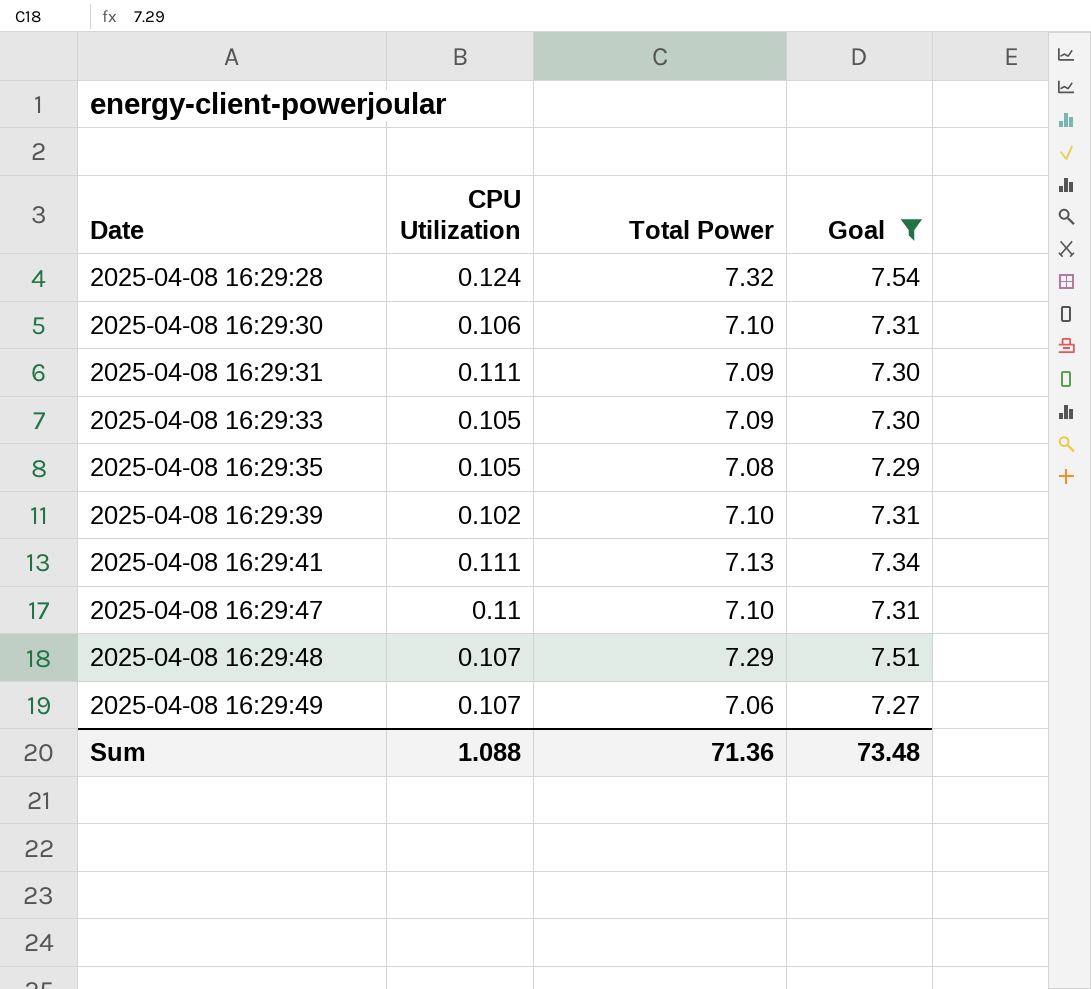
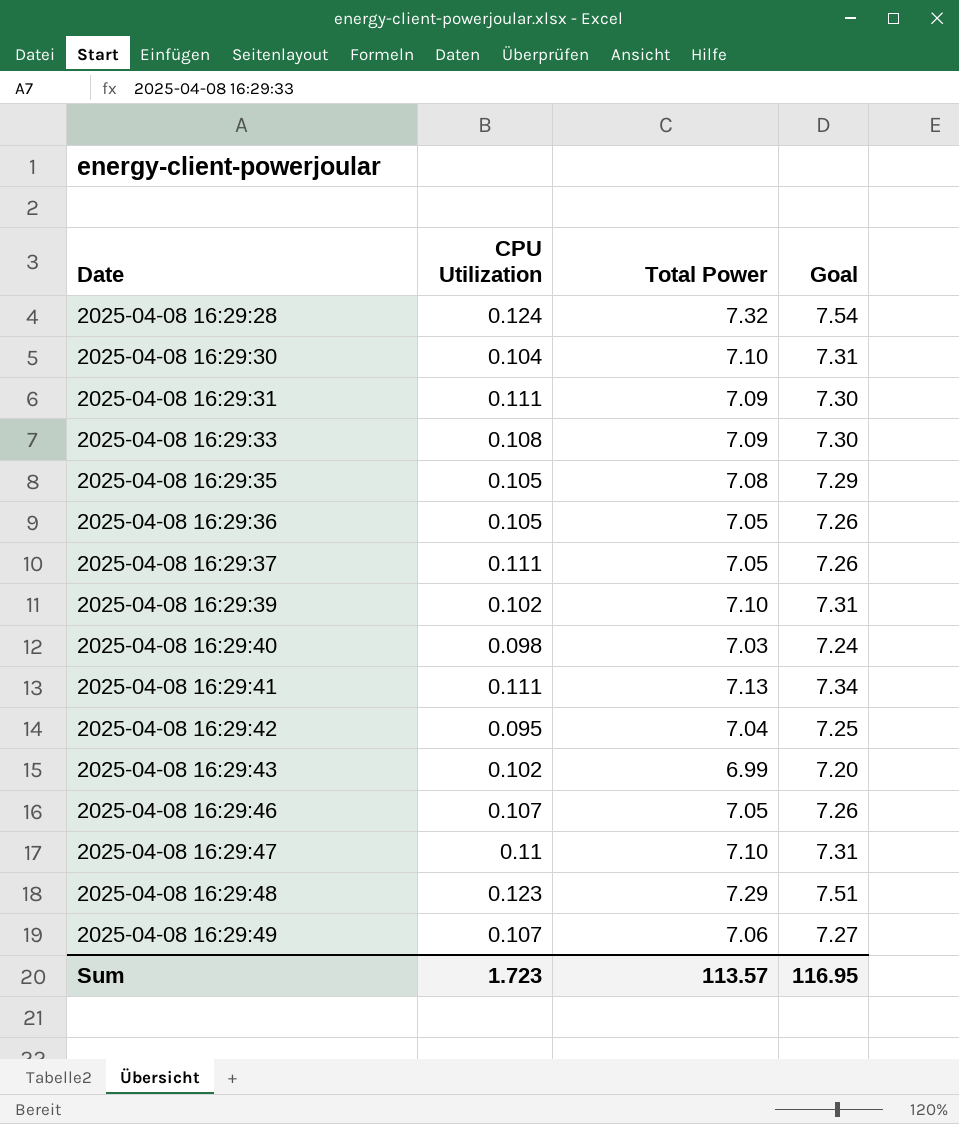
filter: Goal >= 7.27 -> none
2025-04-08 16:29:30 | CPU Utilization: 0.106 -> 0.104
2025-04-08 16:29:33 | CPU Utilization: 0.105 -> 0.108
2025-04-08 16:29:48 | CPU Utilization: 0.107 -> 0.123
Sum | CPU Utilization: 1.088 -> 1.723
Sum | Total Power: 71.36 -> 113.57
Sum | Goal: 73.48 -> 116.95

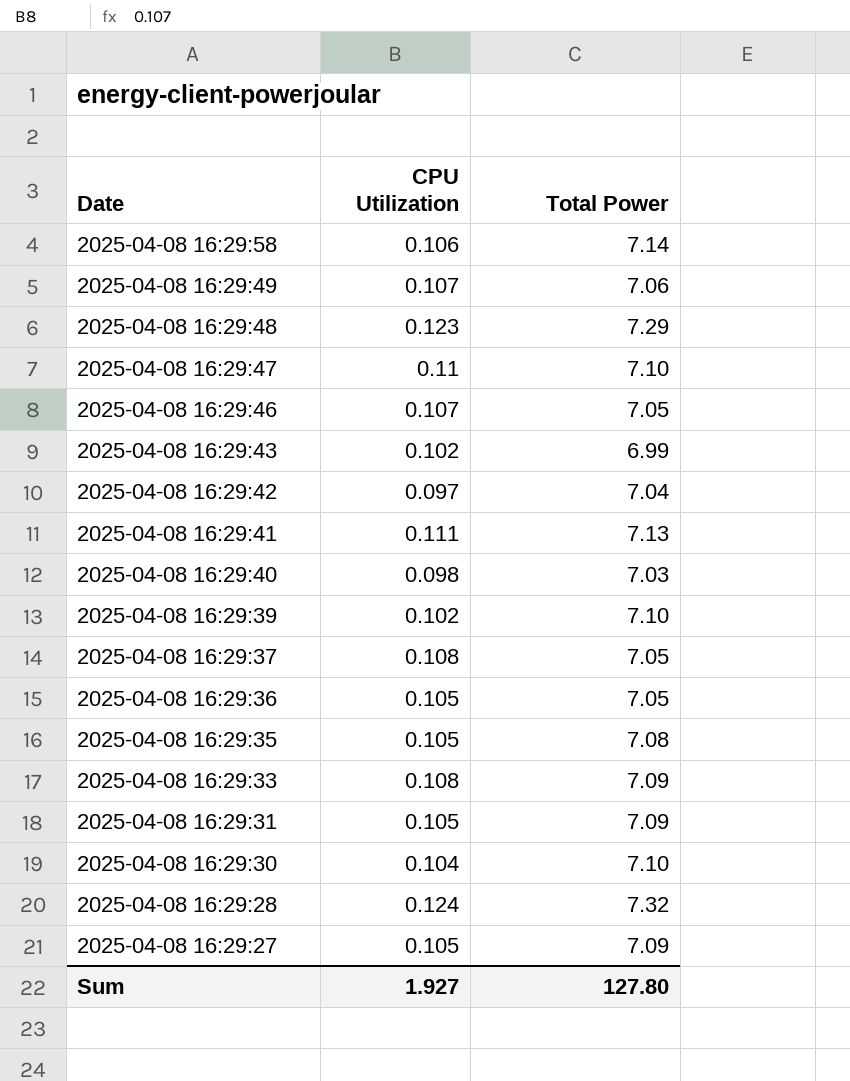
row order: Date ascending -> Date descending
column Goal | formula: [Total Power] * 1.03 -> none
row 2025-04-08 16:29:58: none -> 0.106 | 7.14
2025-04-08 16:29:42 | CPU Utilization: 0.095 -> 0.097
2025-04-08 16:29:37 | CPU Utilization: 0.111 -> 0.108
2025-04-08 16:29:31 | CPU Utilization: 0.111 -> 0.105
row 2025-04-08 16:29:27: none -> 0.105 | 7.09
Sum | CPU Utilization: 1.723 -> 1.927
Sum | Total Power: 113.57 -> 127.80

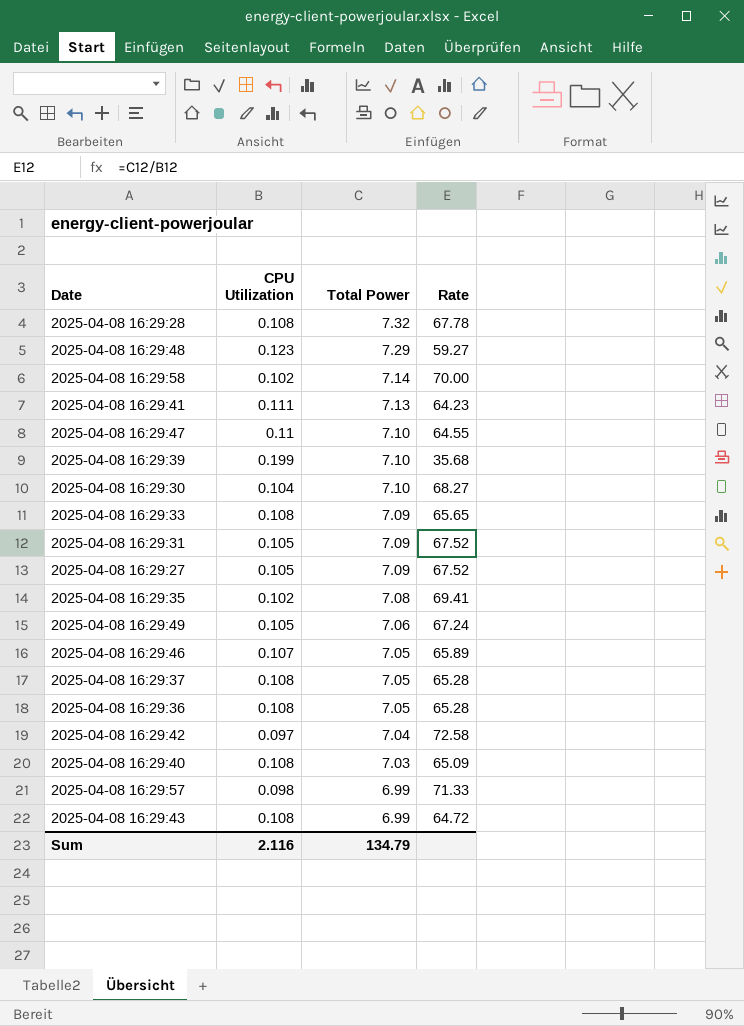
row order: Date descending -> Total Power descending
column Rate | formula: none -> [Total Power] / [CPU Utilization]
2025-04-08 16:29:28 | CPU Utilization: 0.124 -> 0.108
2025-04-08 16:29:58 | CPU Utilization: 0.106 -> 0.102
2025-04-08 16:29:39 | CPU Utilization: 0.102 -> 0.199
2025-04-08 16:29:35 | CPU Utilization: 0.105 -> 0.102
2025-04-08 16:29:49 | CPU Utilization: 0.107 -> 0.105
2025-04-08 16:29:36 | CPU Utilization: 0.105 -> 0.108
2025-04-08 16:29:40 | CPU Utilization: 0.098 -> 0.108
row 2025-04-08 16:29:57: none -> 0.098 | 6.99 | 71.33
2025-04-08 16:29:43 | CPU Utilization: 0.102 -> 0.108
Sum | CPU Utilization: 1.927 -> 2.116
Sum | Total Power: 127.80 -> 134.79

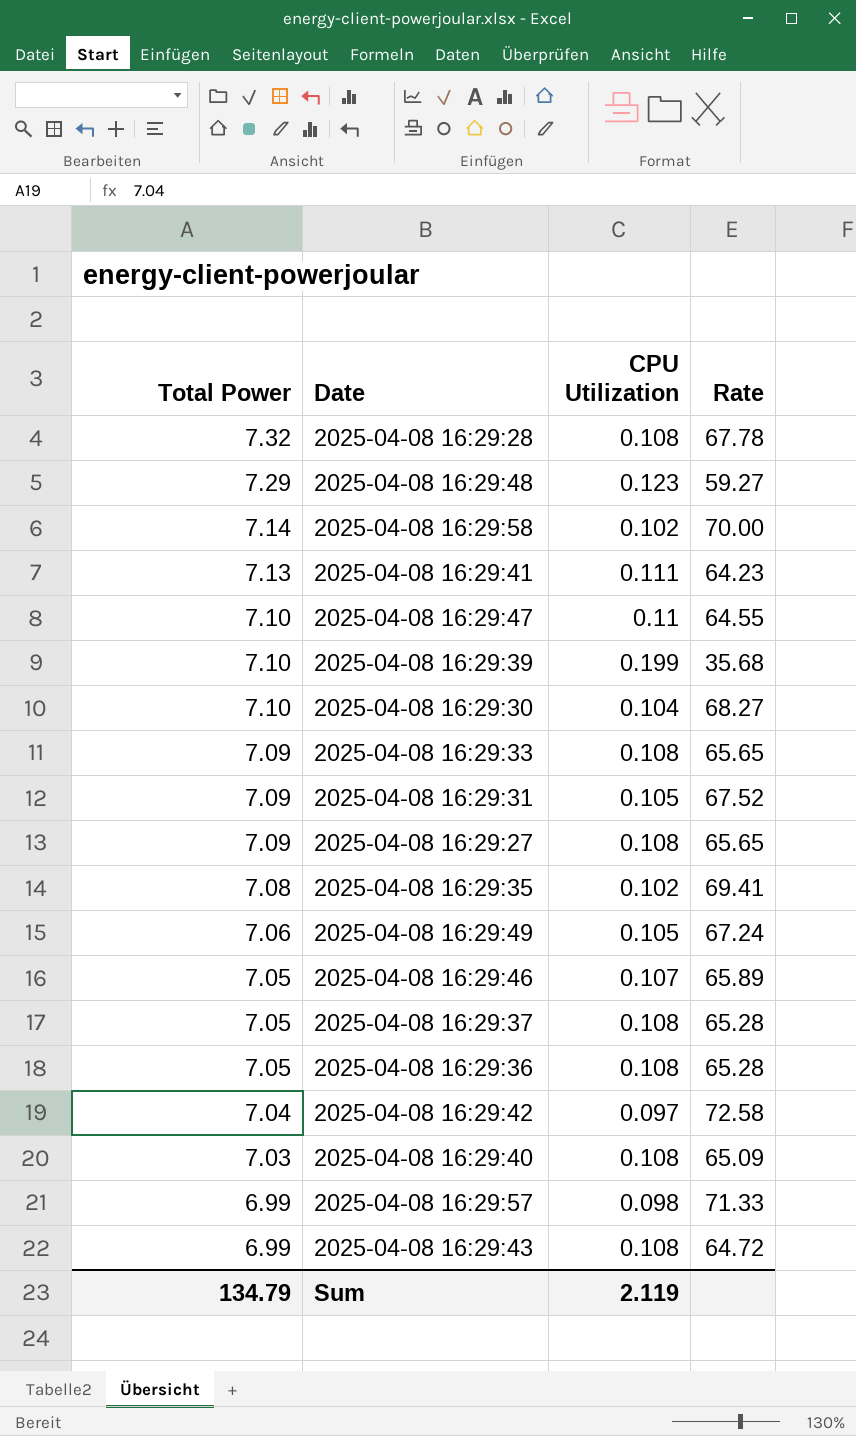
column Total Power | position: 3 -> 1
2025-04-08 16:29:27 | CPU Utilization: 0.105 -> 0.108
2025-04-08 16:29:27 | Rate: 67.52 -> 65.65
Sum | CPU Utilization: 2.116 -> 2.119

